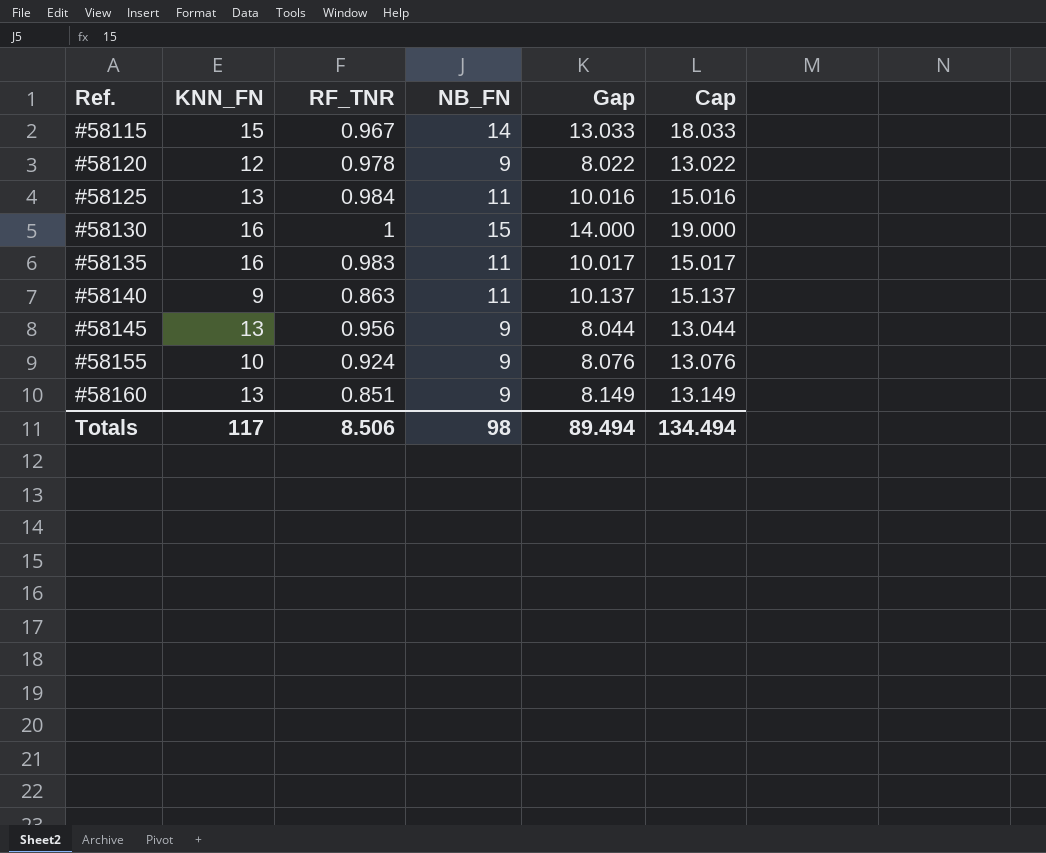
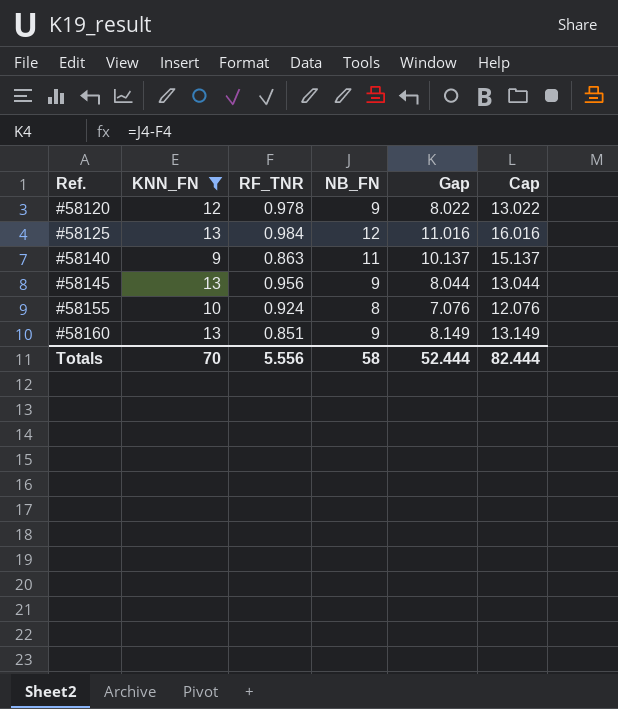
filter: none -> KNN_FN <= 13
#58125 | NB_FN: 11 -> 12
#58125 | Gap: 10.016 -> 11.016
#58125 | Cap: 15.016 -> 16.016
#58155 | NB_FN: 9 -> 8
#58155 | Gap: 8.076 -> 7.076
#58155 | Cap: 13.076 -> 12.076
Totals | KNN_FN: 117 -> 70
Totals | RF_TNR: 8.506 -> 5.556
Totals | NB_FN: 98 -> 58
Totals | Gap: 89.494 -> 52.444
Totals | Cap: 134.494 -> 82.444

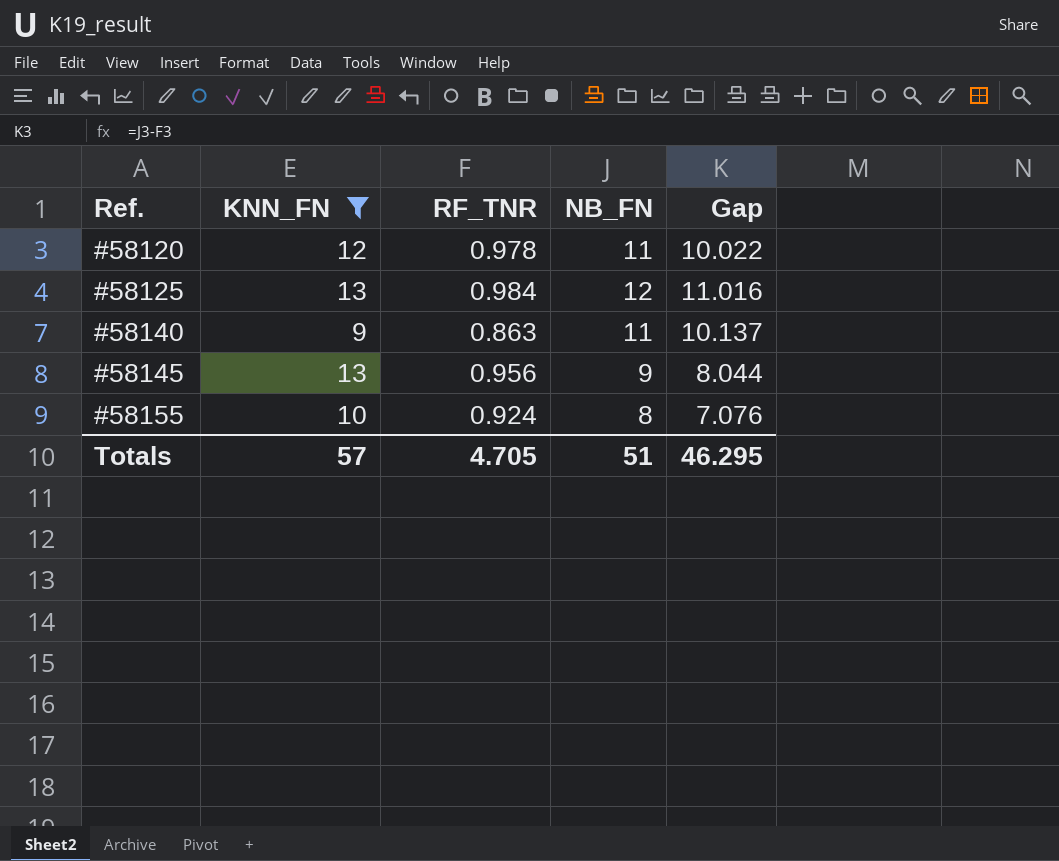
column Cap | formula: [Gap] + 5 -> none
row #58160: 13 | 0.851 | 9 | 8.149 | 13.149 -> none
#58120 | NB_FN: 9 -> 11
#58120 | Gap: 8.022 -> 10.022
Totals | KNN_FN: 70 -> 57
Totals | RF_TNR: 5.556 -> 4.705
Totals | NB_FN: 58 -> 51
Totals | Gap: 52.444 -> 46.295

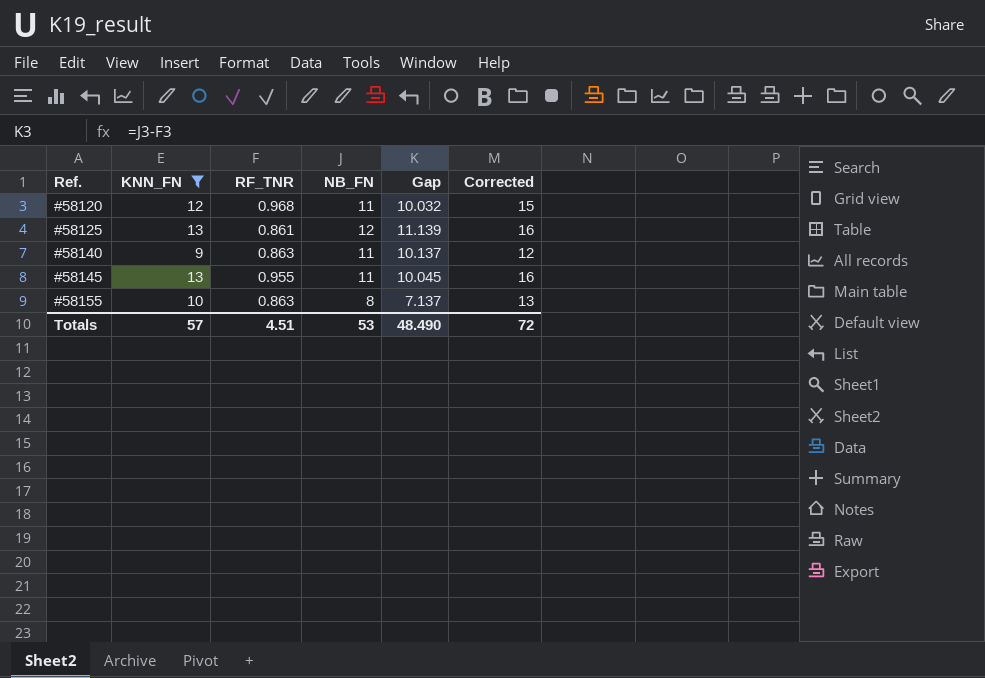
column Corrected | formula: none -> [KNN_FN] + 3
#58120 | RF_TNR: 0.978 -> 0.968
#58120 | Gap: 10.022 -> 10.032
#58125 | RF_TNR: 0.984 -> 0.861
#58125 | Gap: 11.016 -> 11.139
#58145 | RF_TNR: 0.956 -> 0.955
#58145 | NB_FN: 9 -> 11
#58145 | Gap: 8.044 -> 10.045
#58155 | RF_TNR: 0.924 -> 0.863
#58155 | Gap: 7.076 -> 7.137
Totals | RF_TNR: 4.705 -> 4.51
Totals | NB_FN: 51 -> 53
Totals | Gap: 46.295 -> 48.490

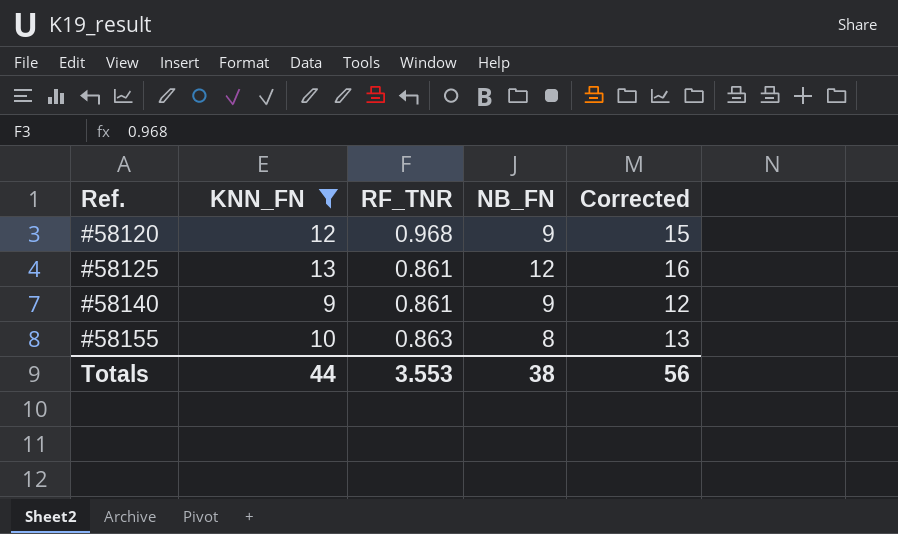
column Gap | formula: [NB_FN] - [RF_TNR] -> none
row #58145: 13 | 0.955 | 11 | 10.045 | 16 -> none
#58120 | NB_FN: 11 -> 9
#58140 | RF_TNR: 0.863 -> 0.861
#58140 | NB_FN: 11 -> 9
Totals | KNN_FN: 57 -> 44
Totals | RF_TNR: 4.51 -> 3.553
Totals | NB_FN: 53 -> 38
Totals | Corrected: 72 -> 56

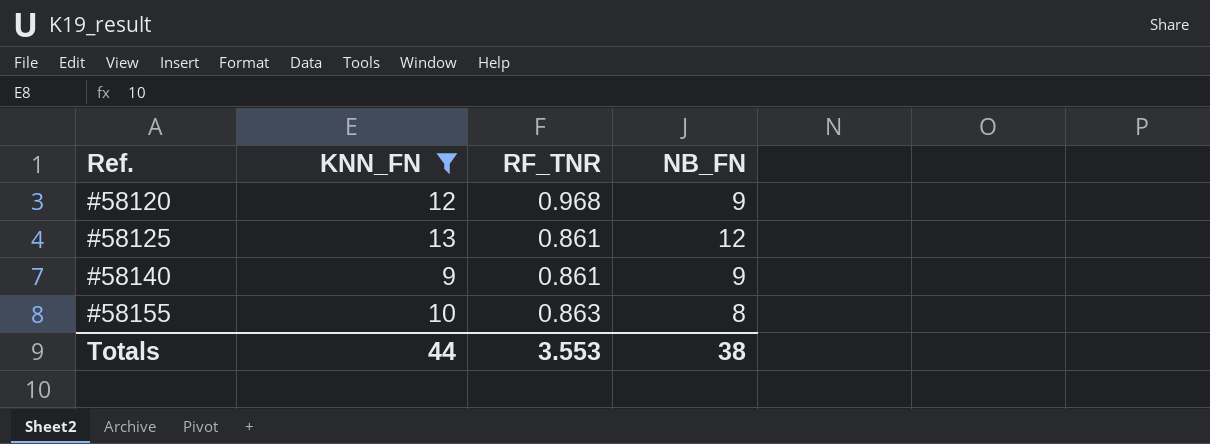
column Corrected | formula: [KNN_FN] + 3 -> none

